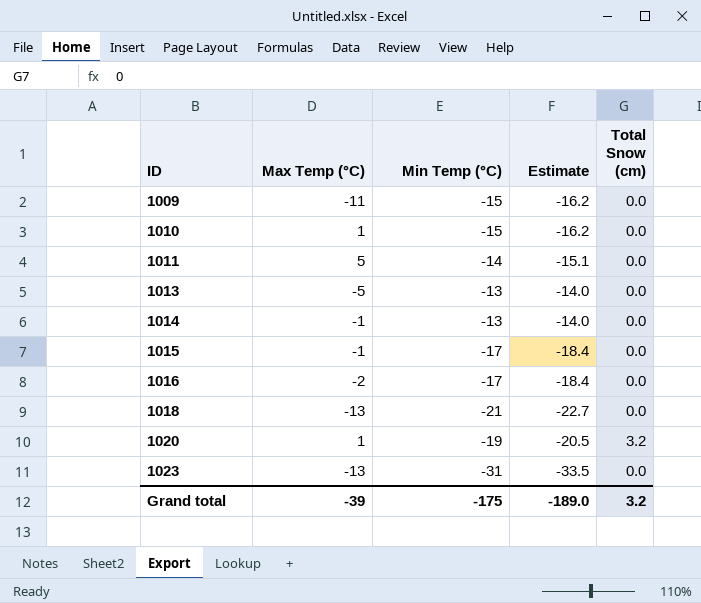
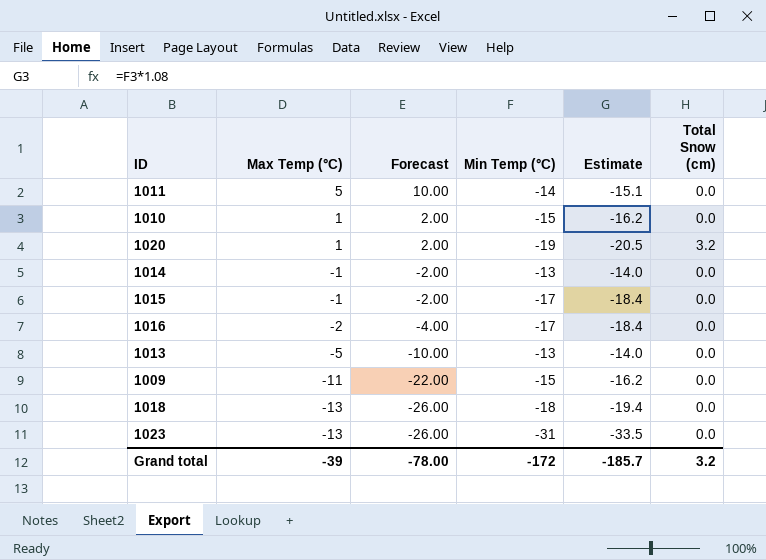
row order: ID ascending -> Max Temp (°C) descending
column Forecast | formula: none -> [Max Temp (°C)] * 2
1018 | Min Temp (°C): -21 -> -18
1018 | Estimate: -22.7 -> -19.4
Grand total | Min Temp (°C): -175 -> -172
Grand total | Estimate: -189.0 -> -185.7

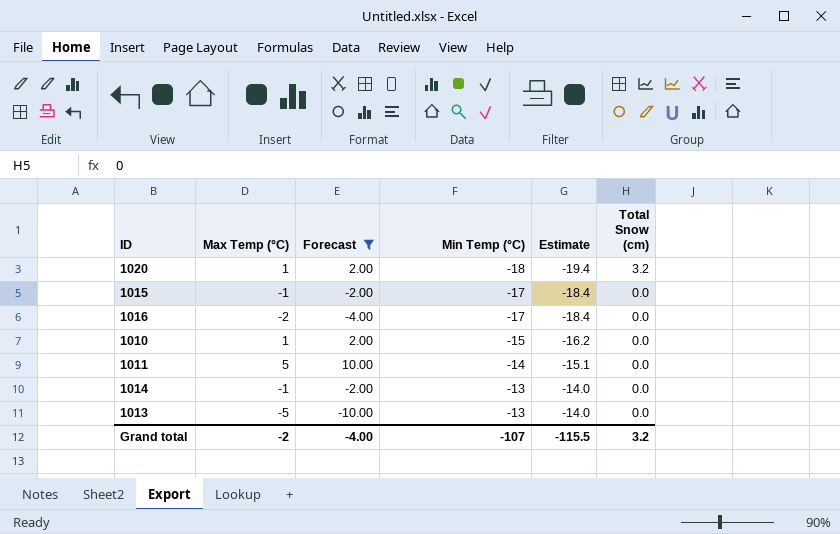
filter: none -> Forecast >= -10.00
row order: Max Temp (°C) descending -> Min Temp (°C) ascending
1020 | Min Temp (°C): -19 -> -18
1020 | Estimate: -20.5 -> -19.4
Grand total | Max Temp (°C): -39 -> -2
Grand total | Forecast: -78.00 -> -4.00
Grand total | Min Temp (°C): -172 -> -107
Grand total | Estimate: -185.7 -> -115.5

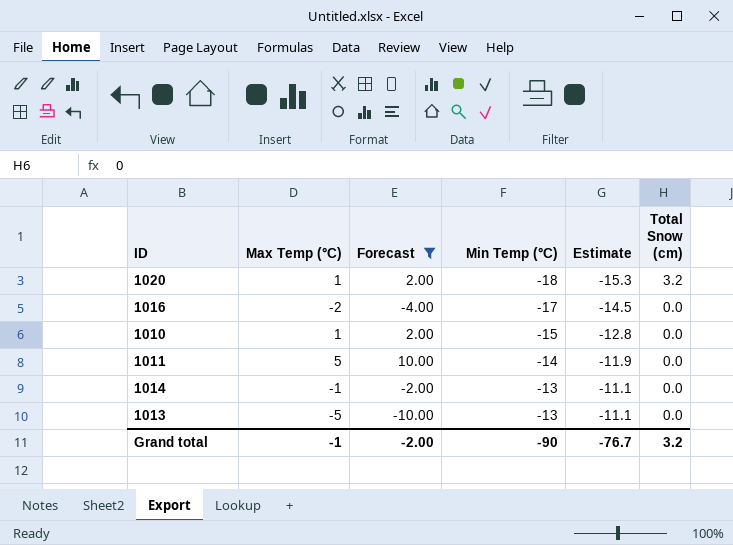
column Estimate | formula: [Min Temp (°C)] * 1.08 -> [Min Temp (°C)] * 0.85
row 1015: -1 | -2.00 | -17 | -18.4 | 0.0 -> none
Grand total | Max Temp (°C): -2 -> -1
Grand total | Forecast: -4.00 -> -2.00
Grand total | Min Temp (°C): -107 -> -90
Grand total | Estimate: -115.5 -> -76.7

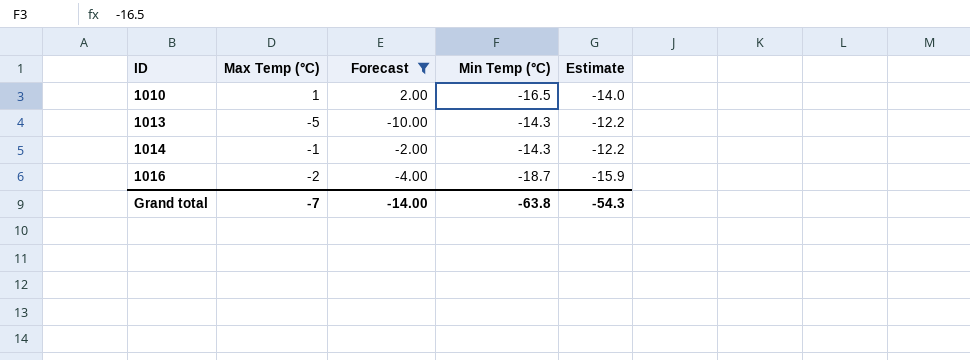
row order: Min Temp (°C) ascending -> ID ascending
column Total Snow (cm) | position: 6 -> none
row 1020: 1 | 2.00 | -18 | -15.3 | 3.2 -> none
row 1011: 5 | 10.00 | -14 | -11.9 | 0.0 -> none
1010 | Min Temp (°C): -15 -> -16.5
1010 | Estimate: -12.8 -> -14.0
1013 | Min Temp (°C): -13 -> -14.3
1013 | Estimate: -11.1 -> -12.2
1014 | Min Temp (°C): -13 -> -14.3
1014 | Estimate: -11.1 -> -12.2
1016 | Min Temp (°C): -17 -> -18.7
1016 | Estimate: -14.5 -> -15.9
Grand total | Max Temp (°C): -1 -> -7
Grand total | Forecast: -2.00 -> -14.00
Grand total | Min Temp (°C): -90 -> -63.8
Grand total | Estimate: -76.7 -> -54.3

